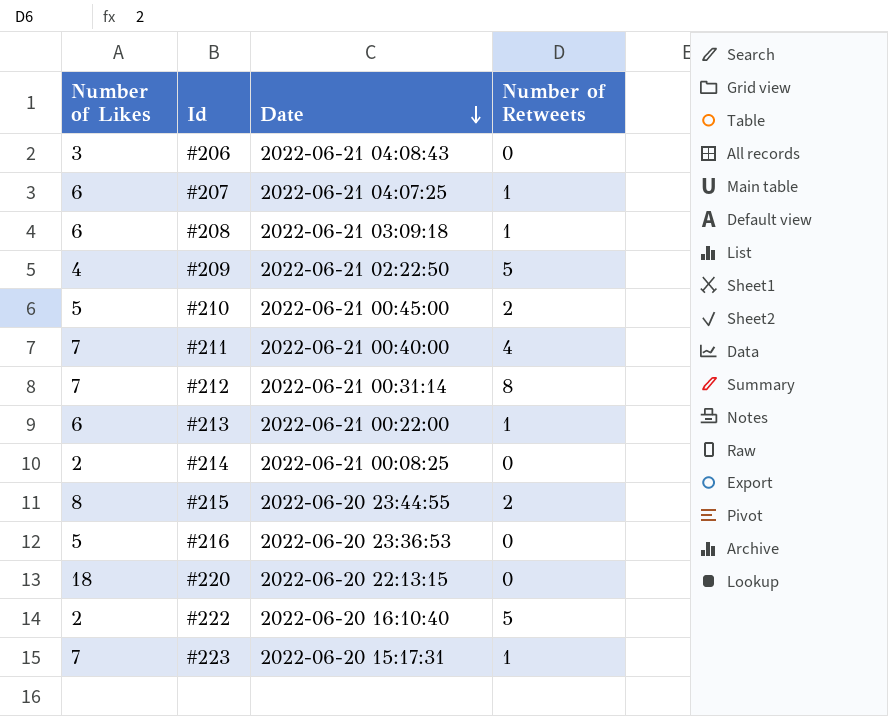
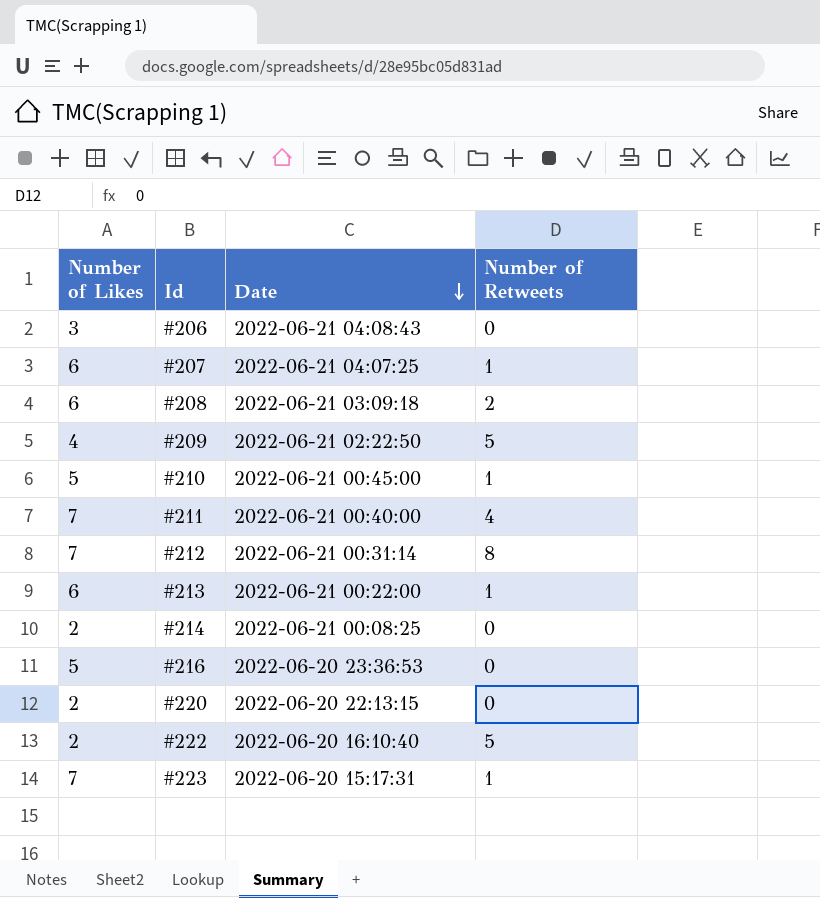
row #215: 8 | 2022-06-20 23:44:55 | 2 -> none
#208 | Number of Retweets: 1 -> 2
#210 | Number of Retweets: 2 -> 1
#220 | Number of Likes: 18 -> 2

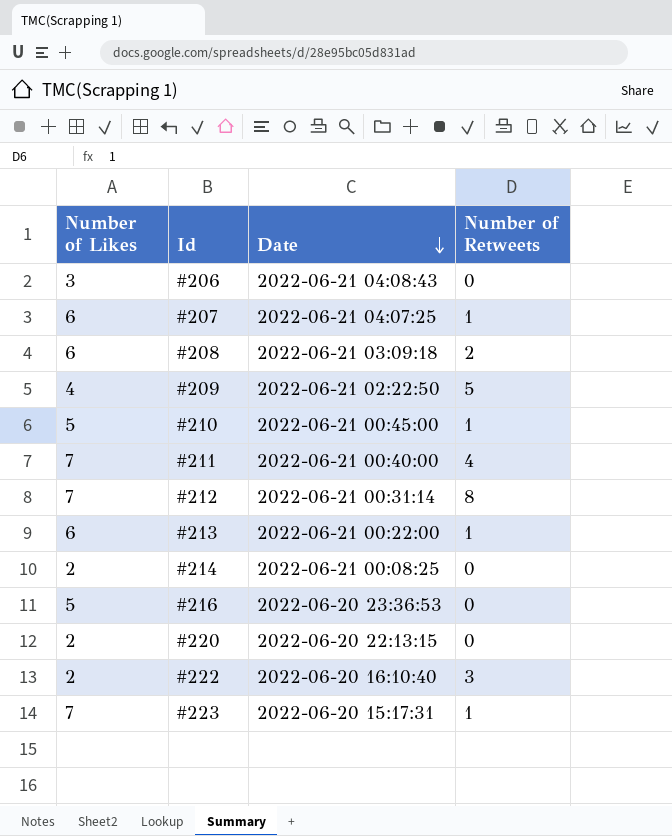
#222 | Number of Retweets: 5 -> 3

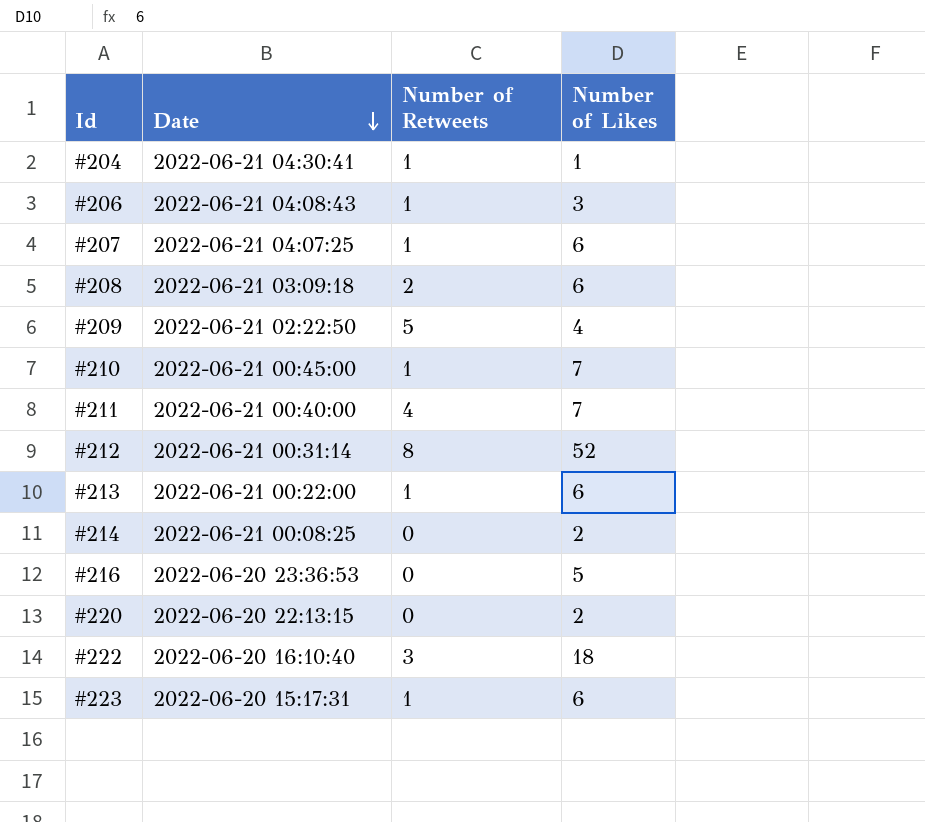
column Number of Likes | position: 1 -> 4
row #204: none -> 2022-06-21 04:30:41 | 1 | 1
#206 | Number of Retweets: 0 -> 1
#210 | Number of Likes: 5 -> 7
#212 | Number of Likes: 7 -> 52
#222 | Number of Likes: 2 -> 18
#223 | Number of Likes: 7 -> 6

